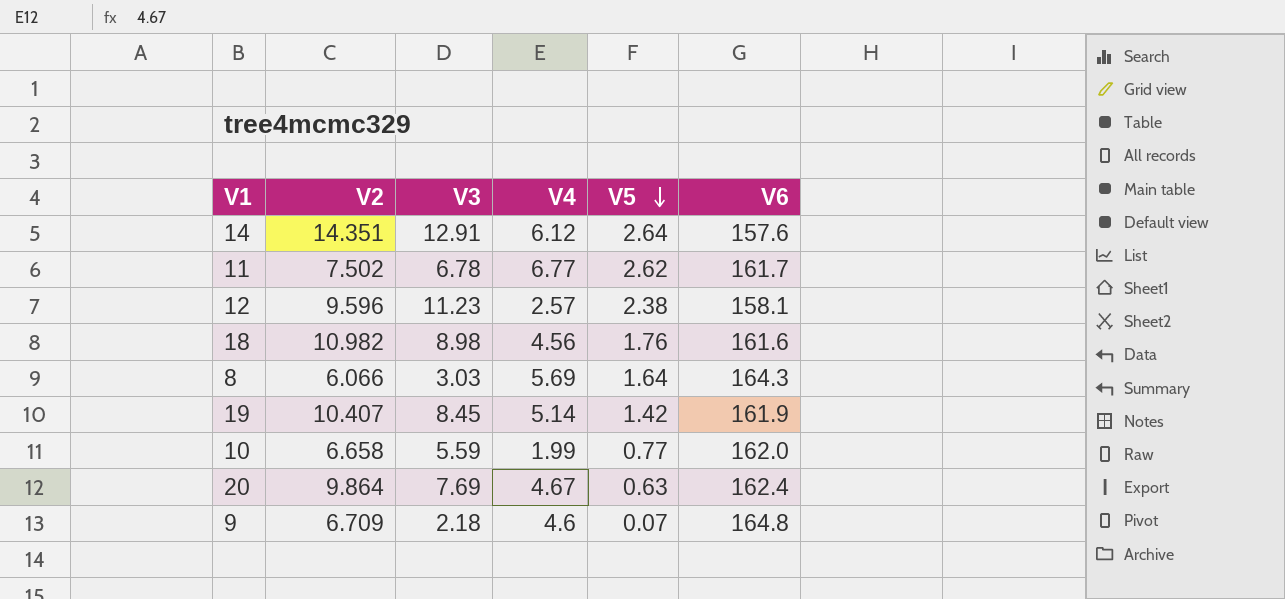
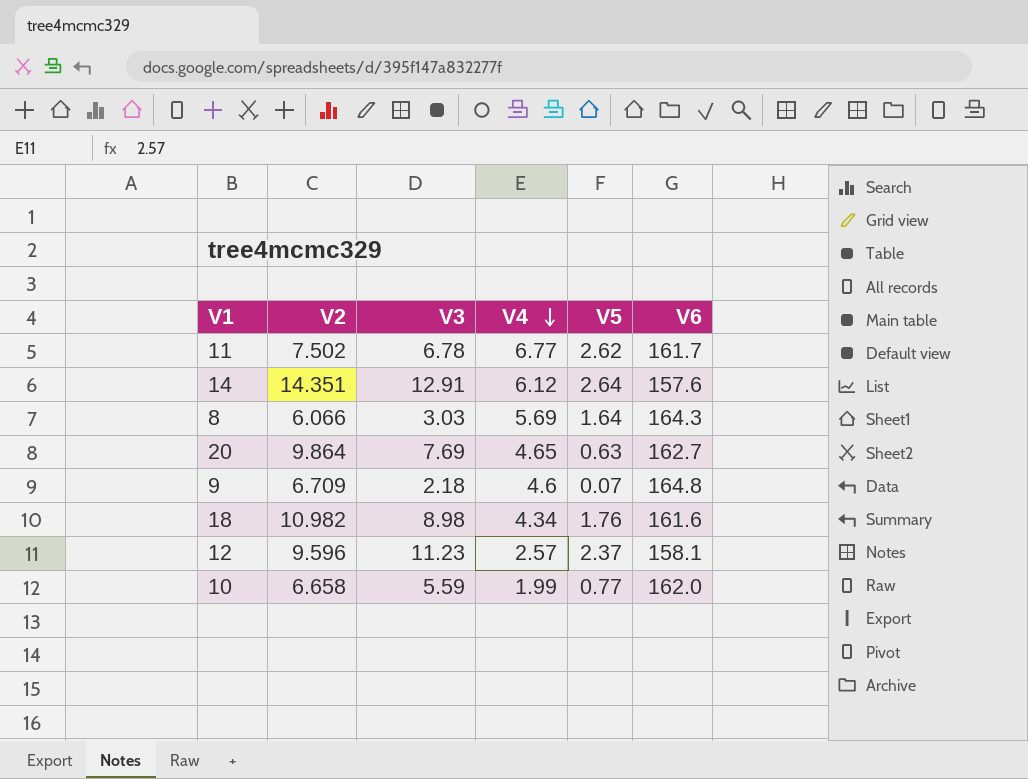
row order: V5 descending -> V4 descending
row 19: 10.407 | 8.45 | 5.14 | 1.42 | 161.9 -> none
20 | V4: 4.67 -> 4.65
20 | V6: 162.4 -> 162.7
18 | V4: 4.56 -> 4.34
12 | V5: 2.38 -> 2.37

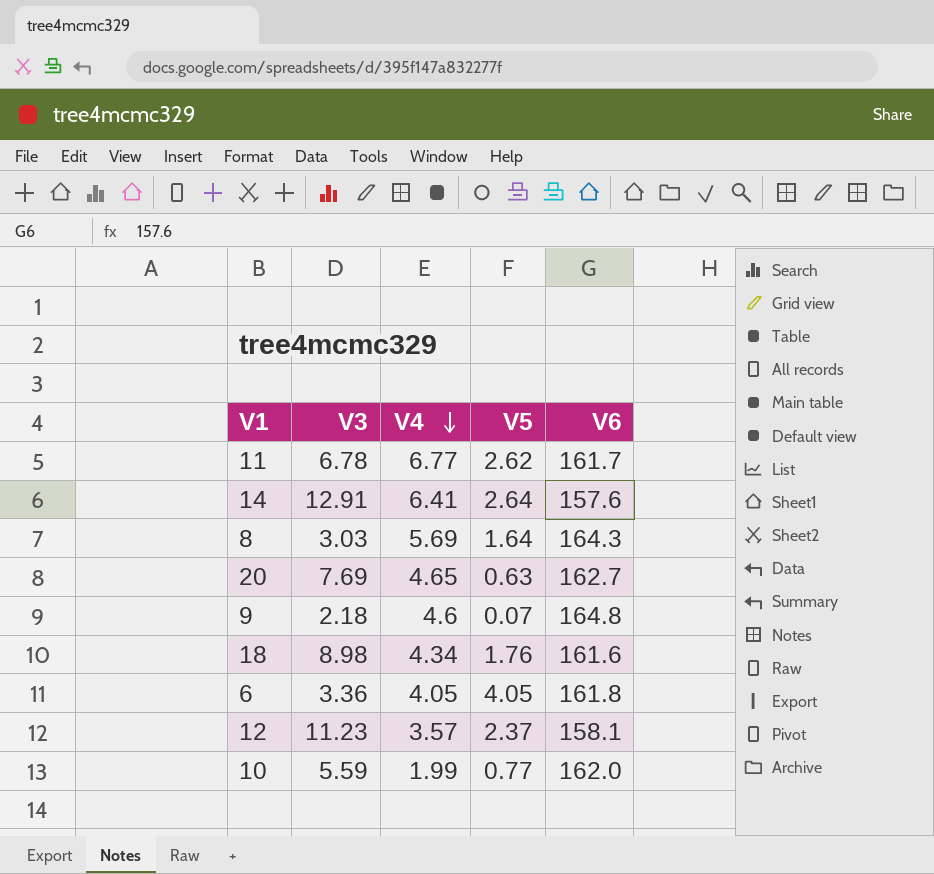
column V2 | position: 2 -> none
14 | V4: 6.12 -> 6.41
row 6: none -> 3.36 | 4.05 | 4.05 | 161.8
12 | V4: 2.57 -> 3.57

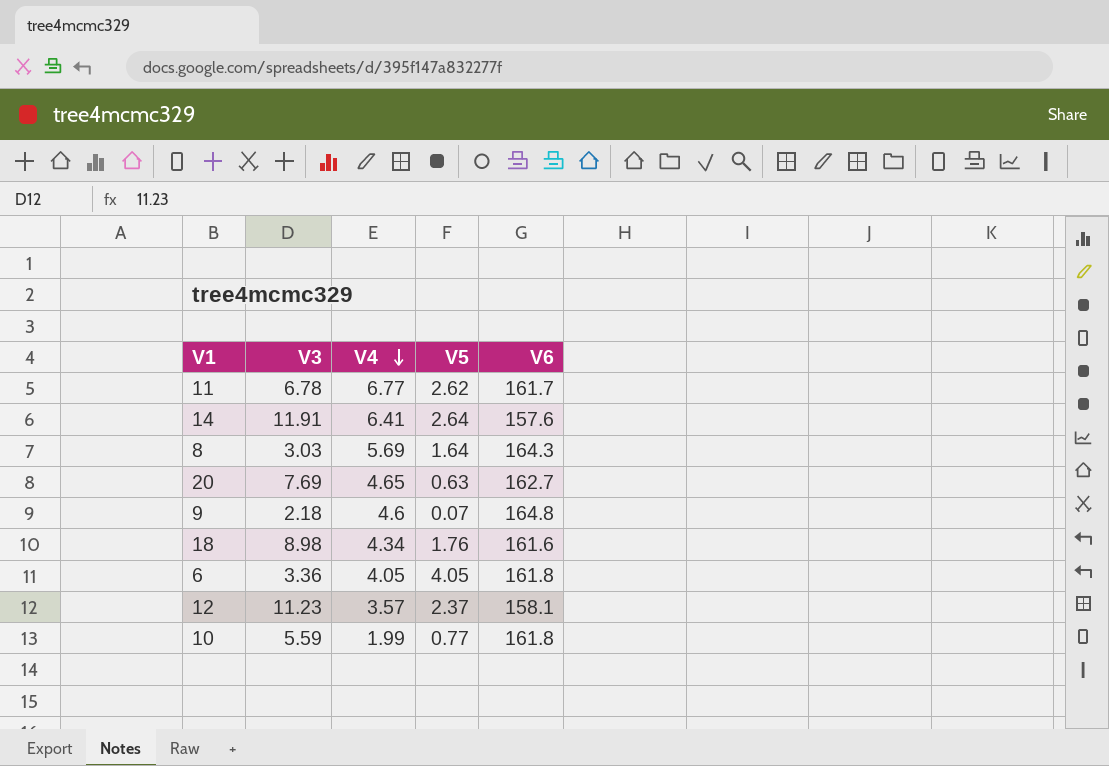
14 | V3: 12.91 -> 11.91
10 | V6: 162.0 -> 161.8

